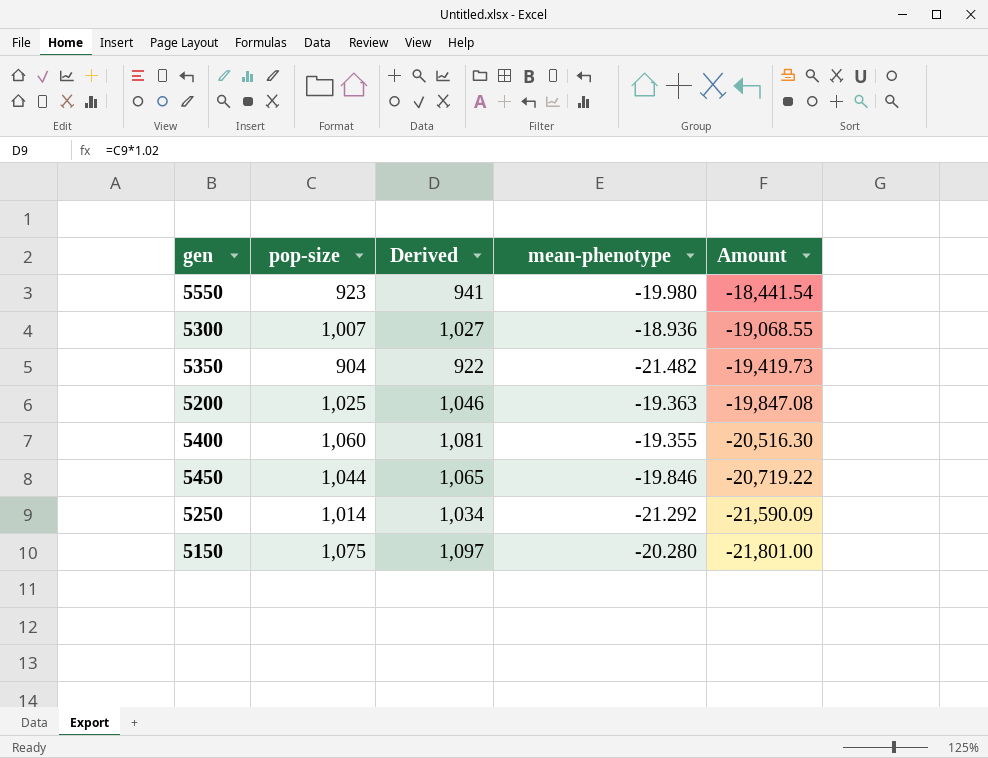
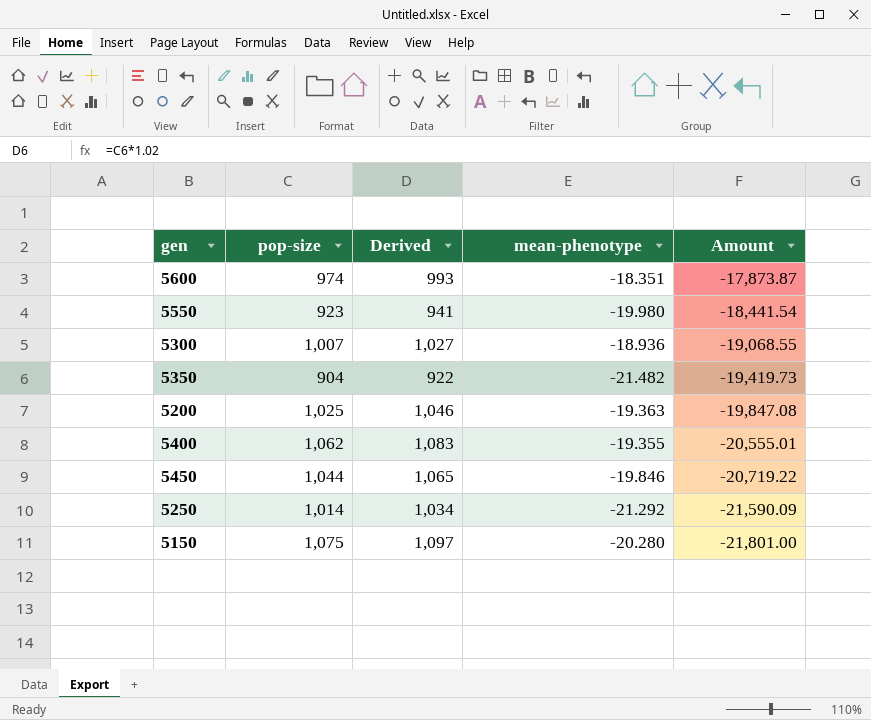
row 5600: none -> 974 | 993 | -18.351 | -17,873.87
5400 | pop-size: 1,060 -> 1,062
5400 | Derived: 1,081 -> 1,083
5400 | Amount: -20,516.30 -> -20,555.01

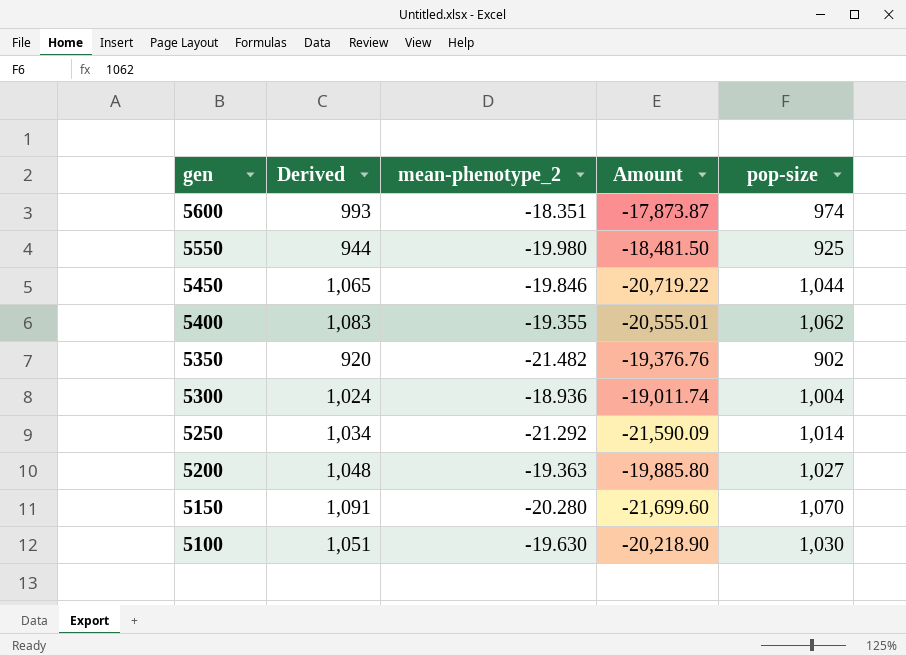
row order: Amount descending -> gen descending
column name: mean-phenotype -> mean-phenotype_2
column pop-size | position: 2 -> 5
5550 | Derived: 941 -> 944
5550 | Amount: -18,441.54 -> -18,481.50
5550 | pop-size: 923 -> 925
5350 | Derived: 922 -> 920
5350 | Amount: -19,419.73 -> -19,376.76
5350 | pop-size: 904 -> 902
5300 | Derived: 1,027 -> 1,024
5300 | Amount: -19,068.55 -> -19,011.74
5300 | pop-size: 1,007 -> 1,004
5200 | Derived: 1,046 -> 1,048
5200 | Amount: -19,847.08 -> -19,885.80
5200 | pop-size: 1,025 -> 1,027
5150 | Derived: 1,097 -> 1,091
5150 | Amount: -21,801.00 -> -21,699.60
5150 | pop-size: 1,075 -> 1,070
row 5100: none -> 1,051 | -19.630 | -20,218.90 | 1,030

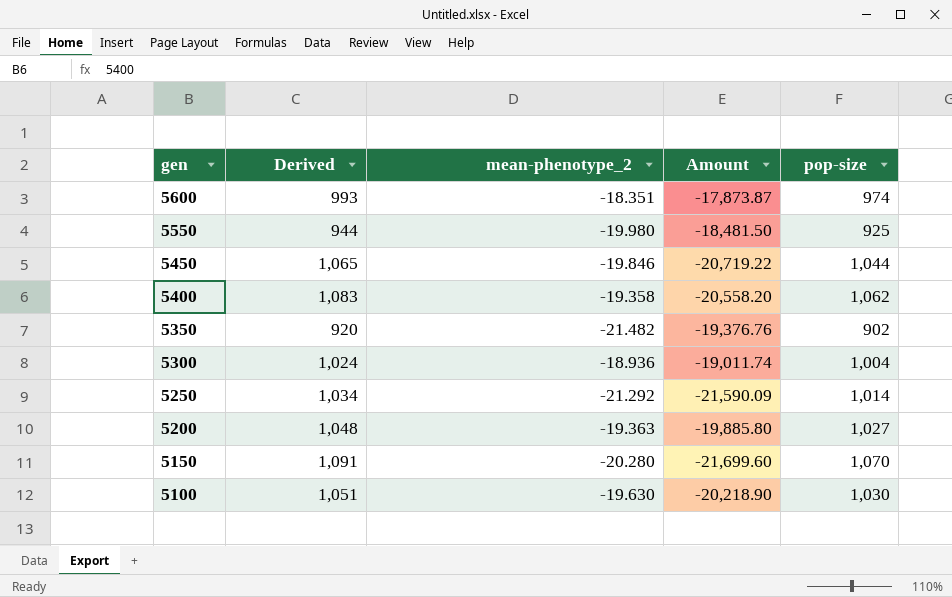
5400 | mean-phenotype_2: -19.355 -> -19.358
5400 | Amount: -20,555.01 -> -20,558.20

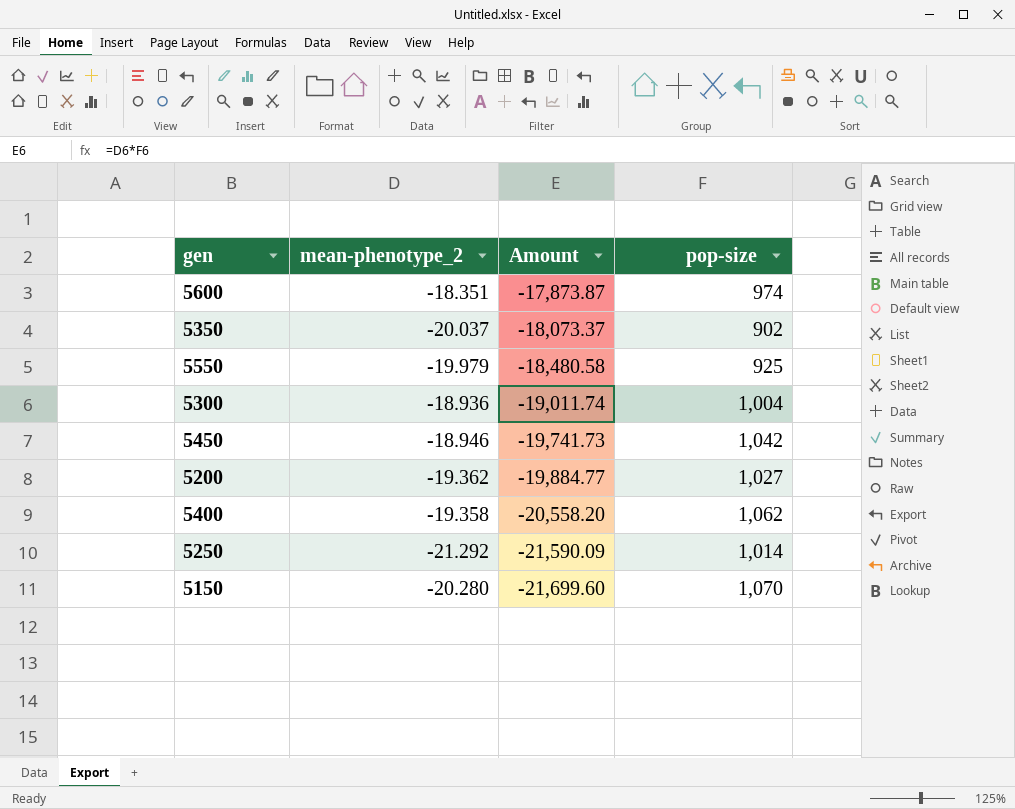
row order: gen descending -> Amount descending
column Derived | formula: [pop-size] * 1.02 -> none
row 5100: 1,051 | -19.630 | -20,218.90 | 1,030 -> none
5350 | mean-phenotype_2: -21.482 -> -20.037
5350 | Amount: -19,376.76 -> -18,073.37
5550 | mean-phenotype_2: -19.980 -> -19.979
5550 | Amount: -18,481.50 -> -18,480.58
5450 | mean-phenotype_2: -19.846 -> -18.946
5450 | Amount: -20,719.22 -> -19,741.73
5450 | pop-size: 1,044 -> 1,042
5200 | mean-phenotype_2: -19.363 -> -19.362
5200 | Amount: -19,885.80 -> -19,884.77

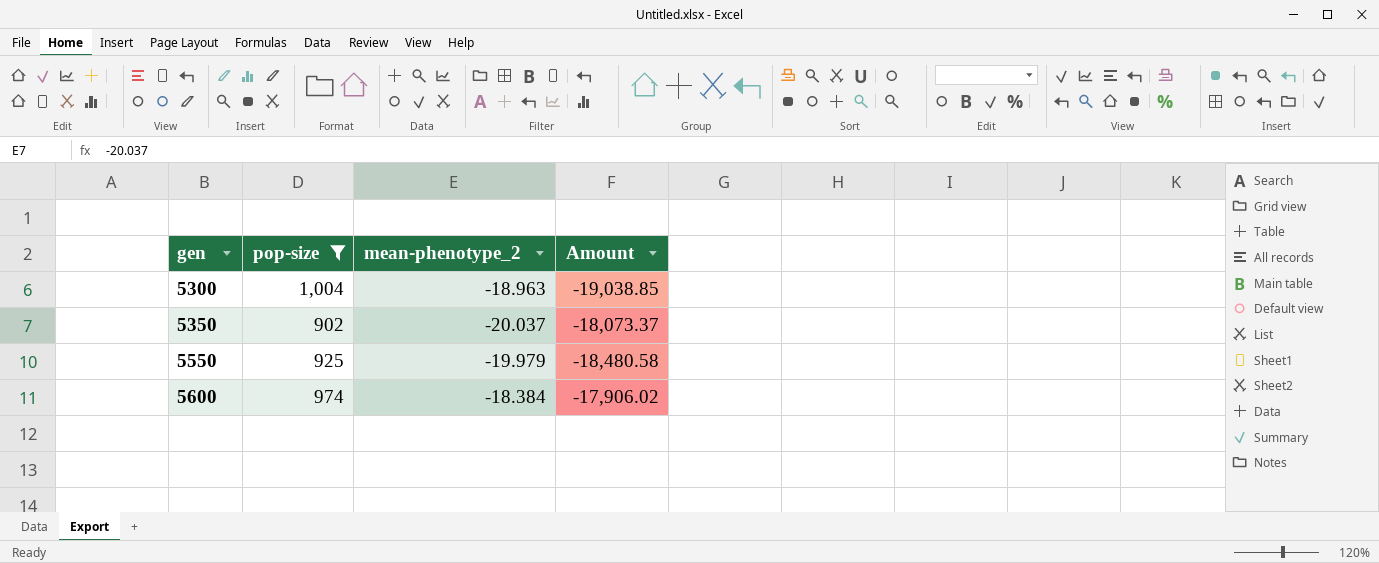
filter: none -> pop-size <= 1,004
row order: Amount descending -> gen ascending
column pop-size | position: 4 -> 2
5300 | mean-phenotype_2: -18.936 -> -18.963
5300 | Amount: -19,011.74 -> -19,038.85
5600 | mean-phenotype_2: -18.351 -> -18.384
5600 | Amount: -17,873.87 -> -17,906.02

